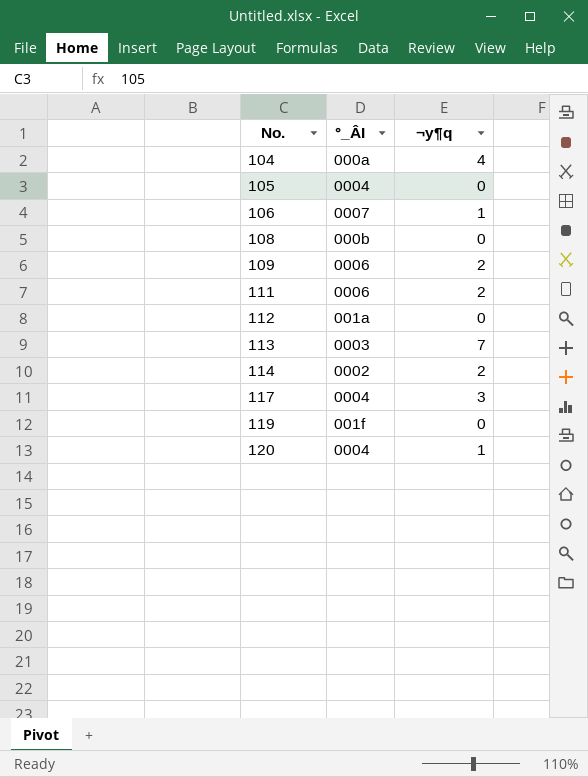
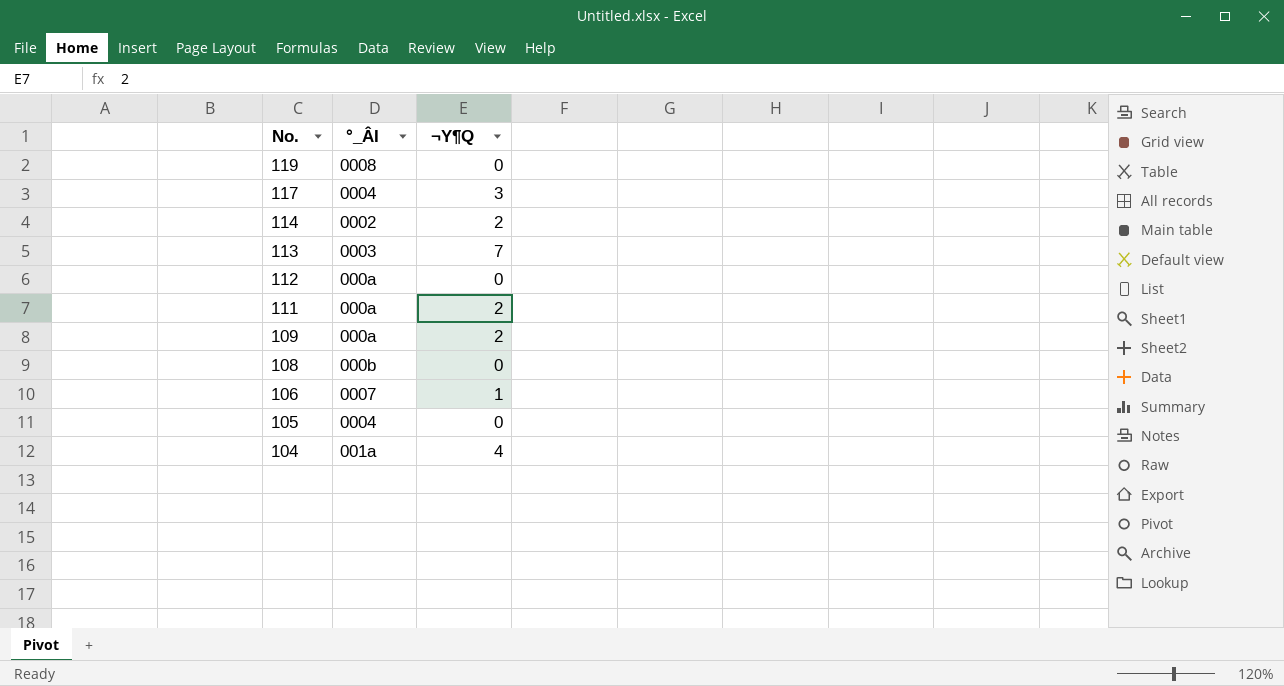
row order: No. ascending -> No. descending
column name: ¬y¶q -> ¬Y¶Q
row 120: 0004 | 1 -> none
119 | °_ÂI: 001f -> 0008
112 | °_ÂI: 001a -> 000a
111 | °_ÂI: 0006 -> 000a
109 | °_ÂI: 0006 -> 000a
104 | °_ÂI: 000a -> 001a

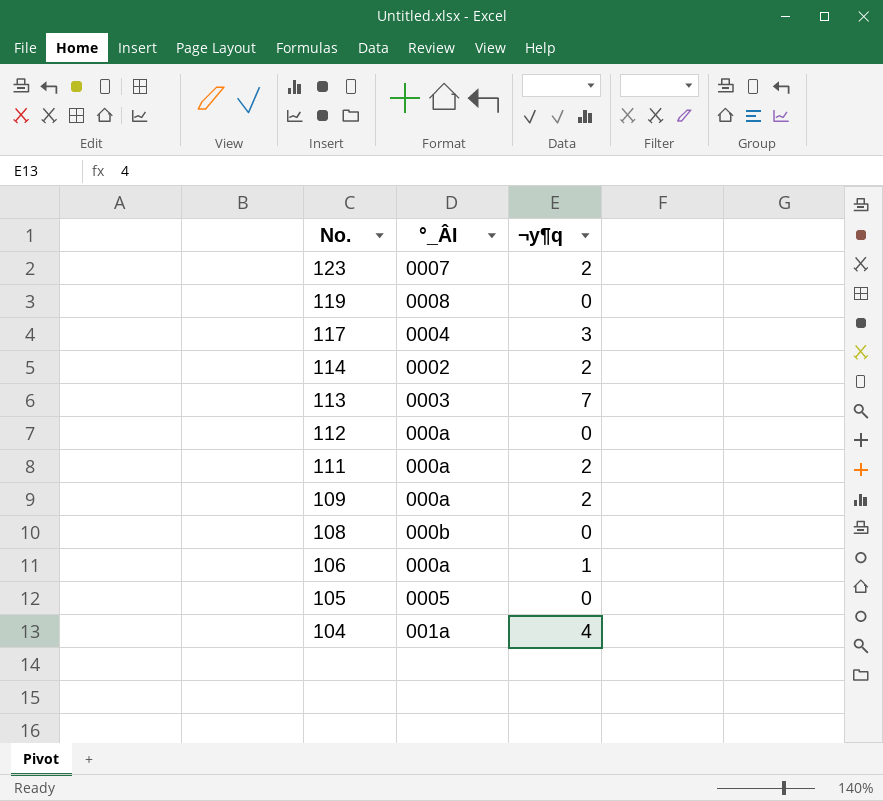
column name: ¬Y¶Q -> ¬y¶q
row 123: none -> 0007 | 2
106 | °_ÂI: 0007 -> 000a
105 | °_ÂI: 0004 -> 0005

